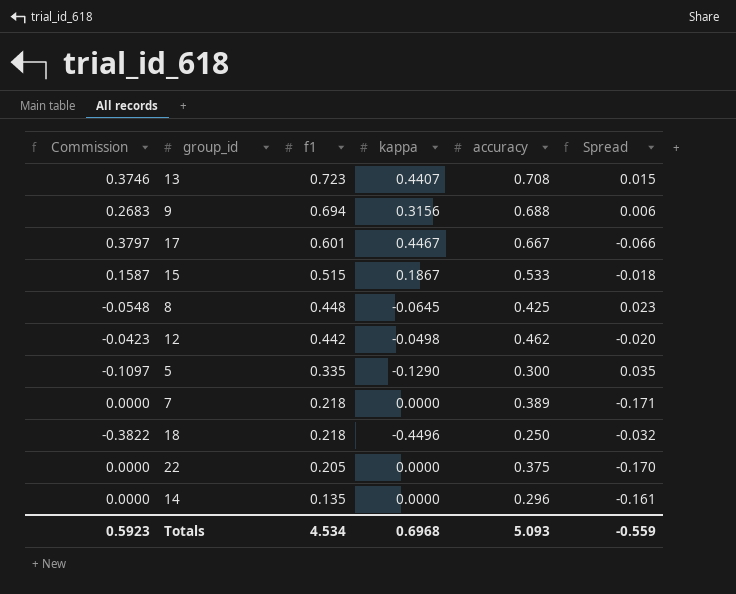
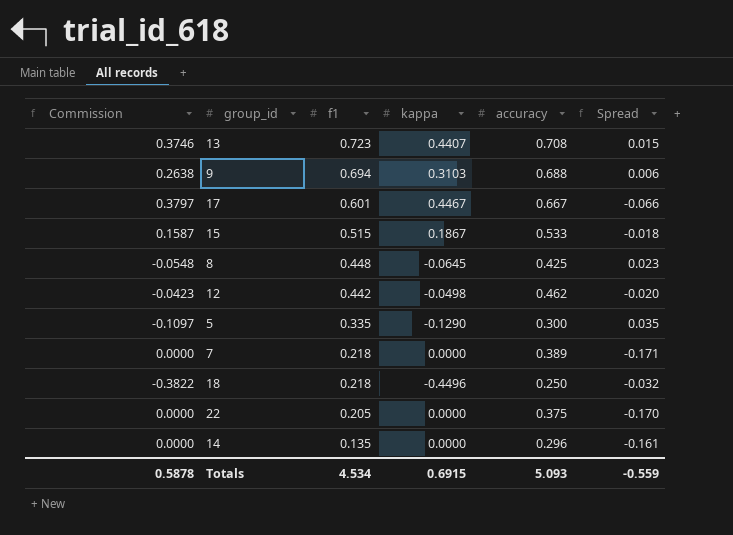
9 | Commission: 0.2683 -> 0.2638
9 | kappa: 0.3156 -> 0.3103
Totals | Commission: 0.5923 -> 0.5878
Totals | kappa: 0.6968 -> 0.6915

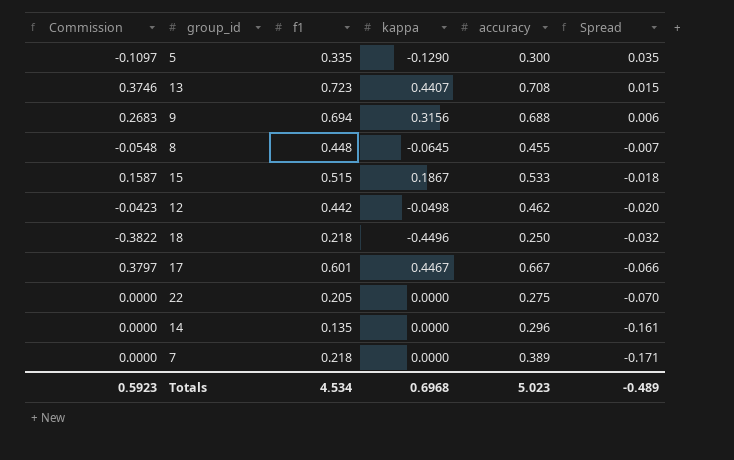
row order: f1 descending -> Spread descending
9 | Commission: 0.2638 -> 0.2683
9 | kappa: 0.3103 -> 0.3156
8 | accuracy: 0.425 -> 0.455
8 | Spread: 0.023 -> -0.007
22 | accuracy: 0.375 -> 0.275
22 | Spread: -0.170 -> -0.070
Totals | Commission: 0.5878 -> 0.5923
Totals | kappa: 0.6915 -> 0.6968
Totals | accuracy: 5.093 -> 5.023
Totals | Spread: -0.559 -> -0.489

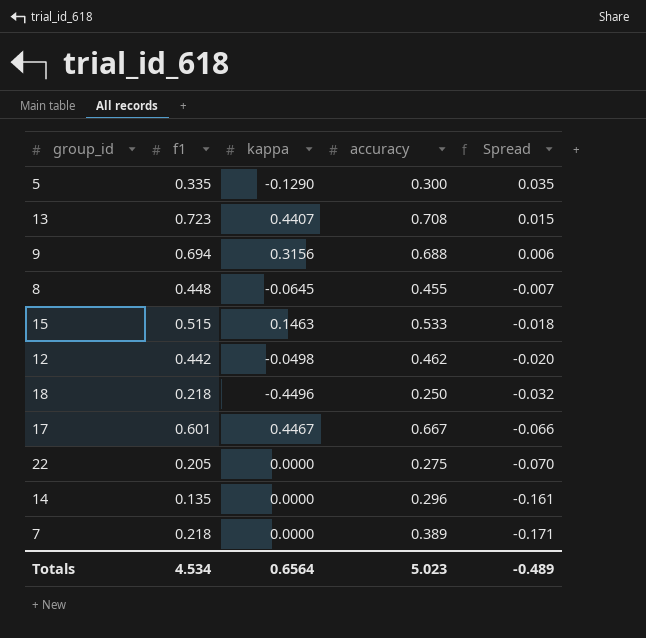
column Commission | formula: [kappa] * 0.85 -> none
15 | kappa: 0.1867 -> 0.1463
Totals | kappa: 0.6968 -> 0.6564

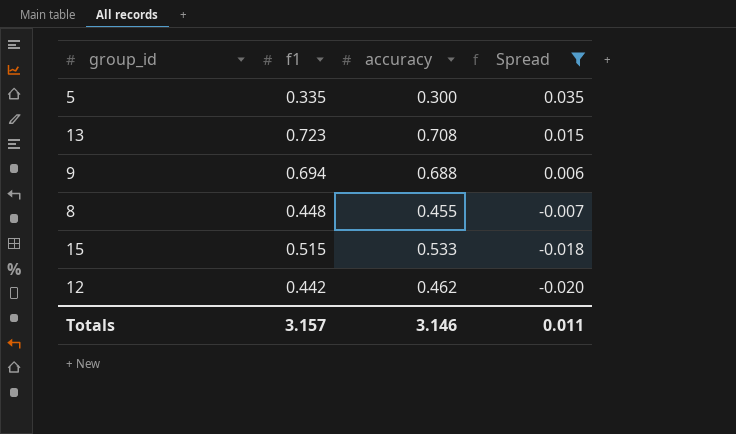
filter: none -> Spread >= -0.020
column kappa | position: 3 -> none
Totals | f1: 4.534 -> 3.157
Totals | accuracy: 5.023 -> 3.146
Totals | Spread: -0.489 -> 0.011

